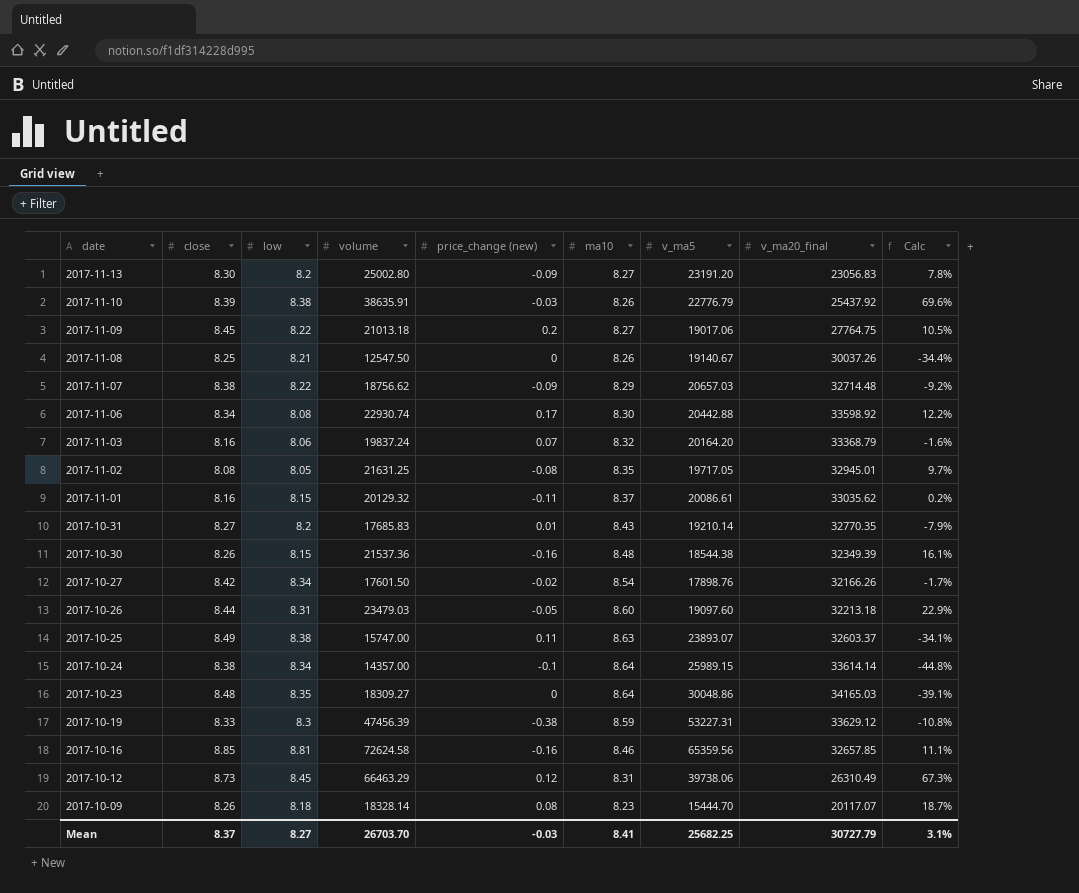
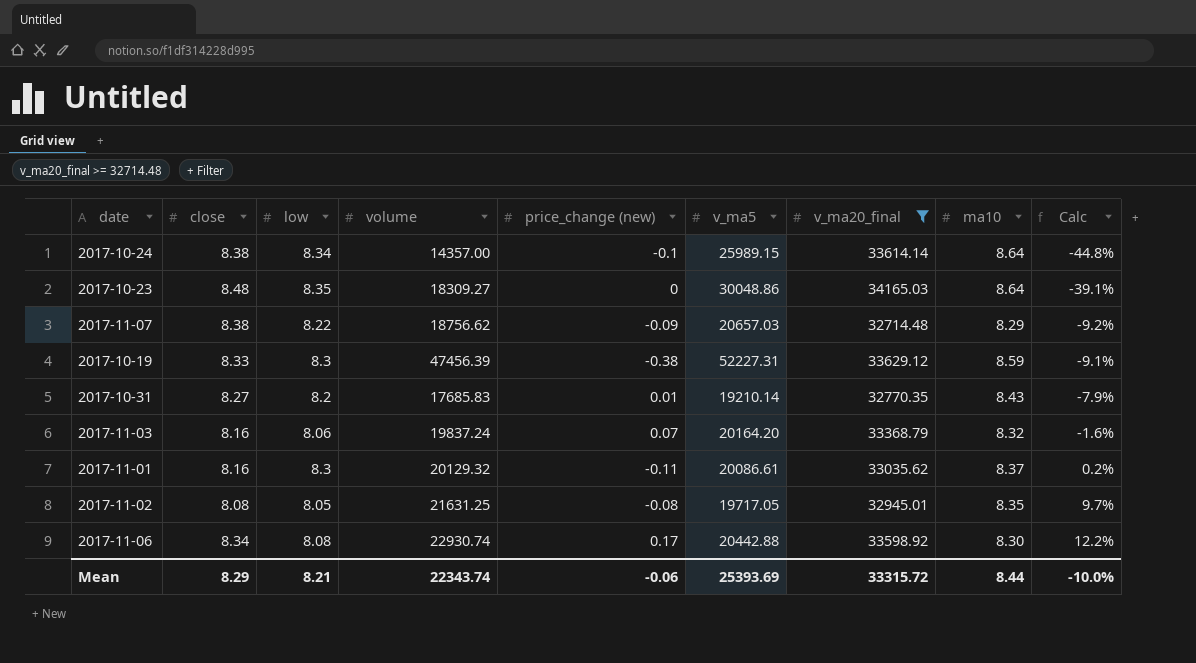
filter: none -> v_ma20_final >= 32714.48
row order: date descending -> Calc ascending
column ma10 | position: 6 -> 8
2017-10-19 | v_ma5: 53227.31 -> 52227.31
2017-10-19 | Calc: -10.8% -> -9.1%
2017-11-01 | low: 8.15 -> 8.3
Mean | close: 8.37 -> 8.29
Mean | low: 8.27 -> 8.21
Mean | volume: 26703.70 -> 22343.74
Mean | price_change (new): -0.03 -> -0.06
Mean | v_ma5: 25682.25 -> 25393.69
Mean | v_ma20_final: 30727.79 -> 33315.72
Mean | ma10: 8.41 -> 8.44
Mean | Calc: 3.1% -> -10.0%

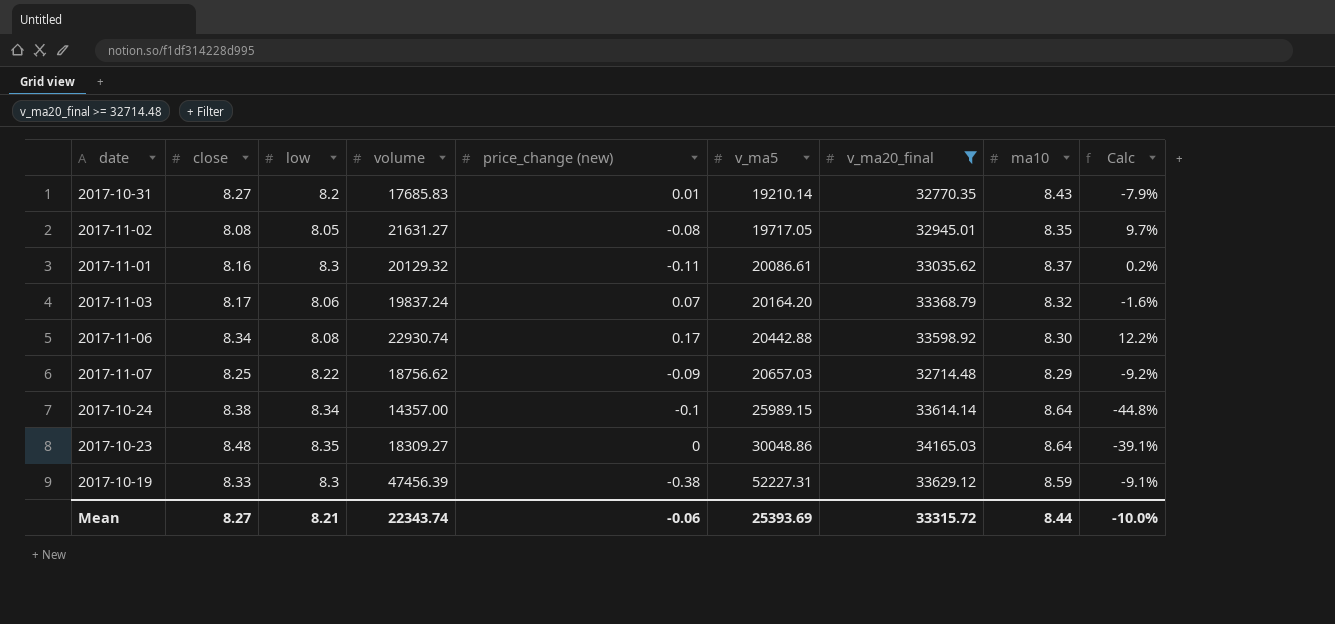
row order: Calc ascending -> v_ma5 ascending
2017-11-02 | volume: 21631.25 -> 21631.27
2017-11-03 | close: 8.16 -> 8.17
2017-11-07 | close: 8.38 -> 8.25
Mean | close: 8.29 -> 8.27

